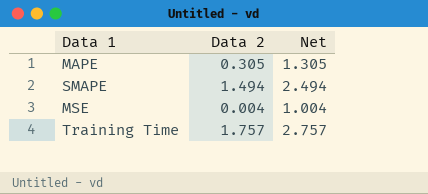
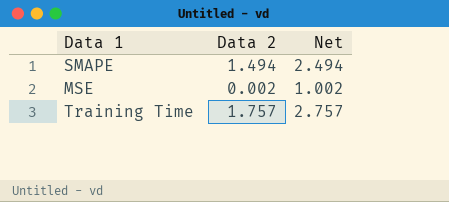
row MAPE: 0.305 | 1.305 -> none
MSE | Data 2: 0.004 -> 0.002
MSE | Net: 1.004 -> 1.002

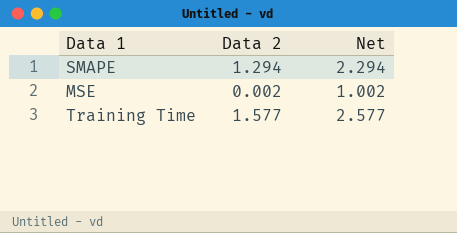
SMAPE | Data 2: 1.494 -> 1.294
SMAPE | Net: 2.494 -> 2.294
Training Time | Data 2: 1.757 -> 1.577
Training Time | Net: 2.757 -> 2.577

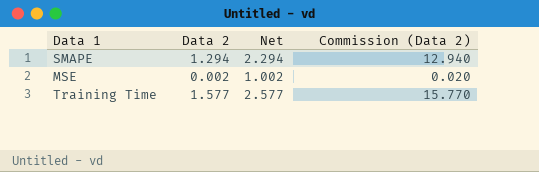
column Commission (Data 2) | formula: none -> [Data 2] * 10

